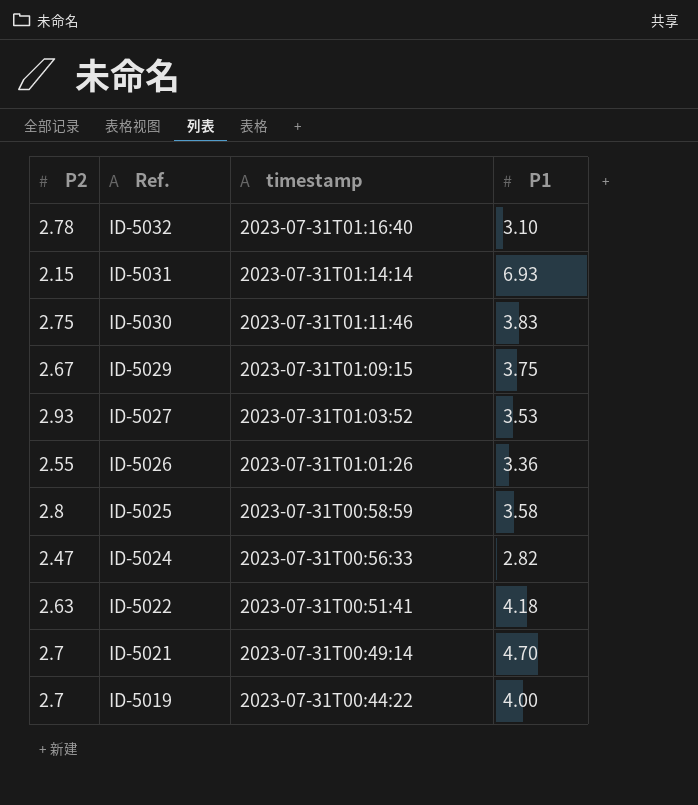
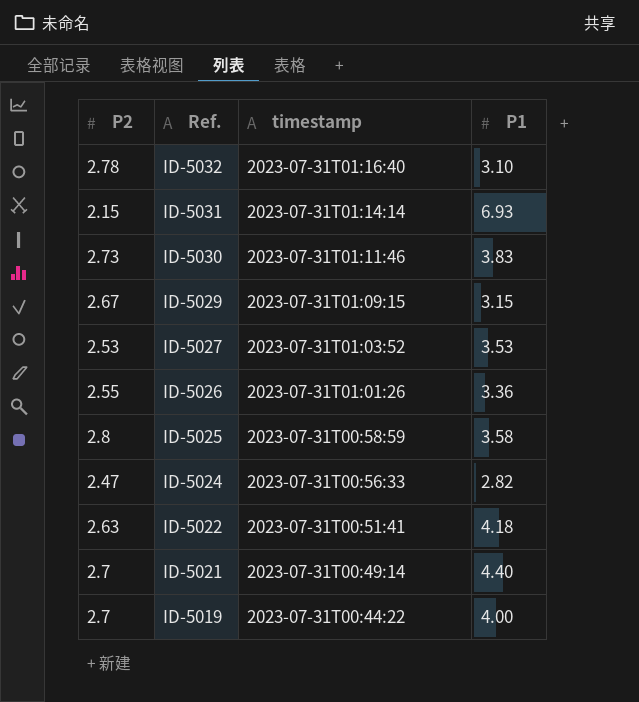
ID-5030 | P2: 2.75 -> 2.73
ID-5029 | P1: 3.75 -> 3.15
ID-5027 | P2: 2.93 -> 2.53
ID-5021 | P1: 4.70 -> 4.40

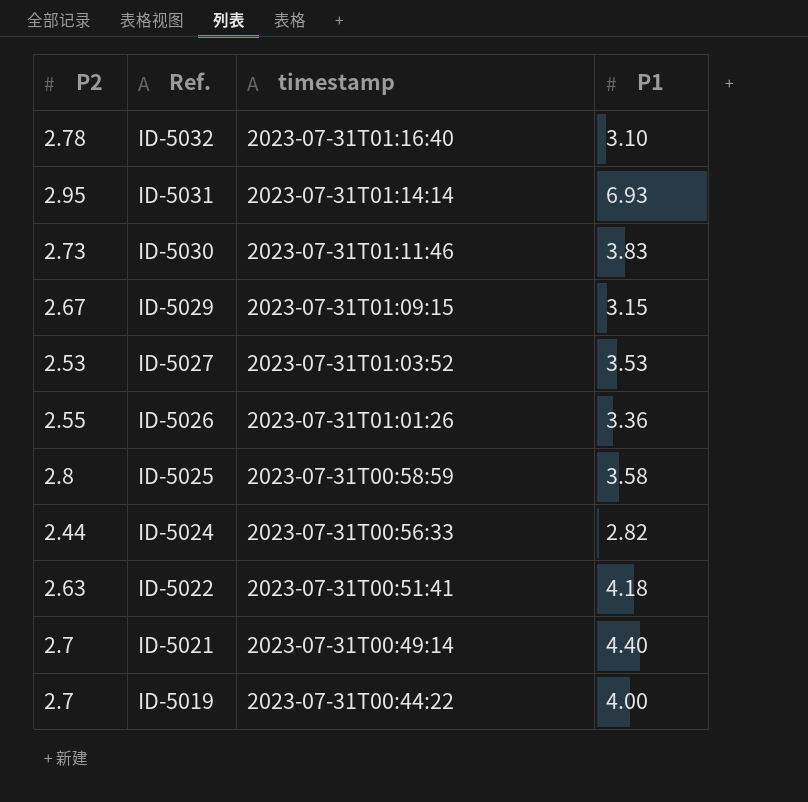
ID-5031 | P2: 2.15 -> 2.95
ID-5024 | P2: 2.47 -> 2.44

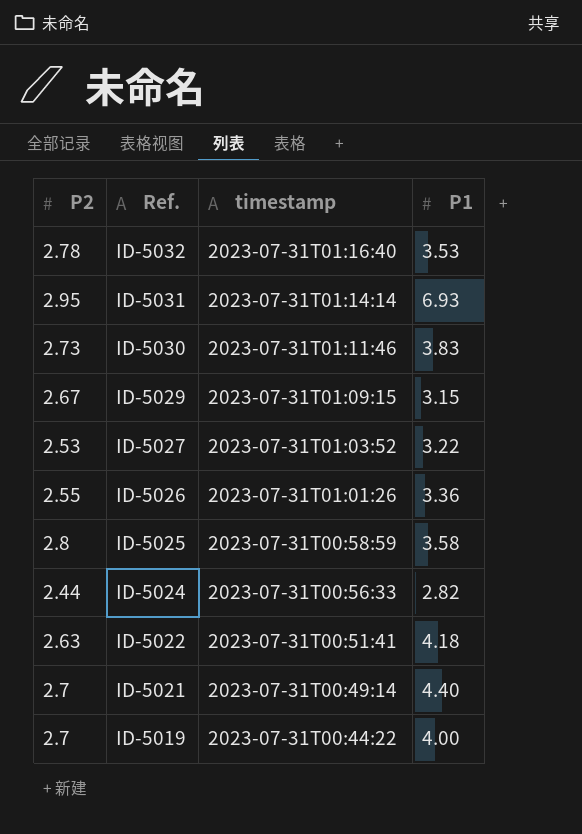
ID-5032 | P1: 3.10 -> 3.53
ID-5027 | P1: 3.53 -> 3.22

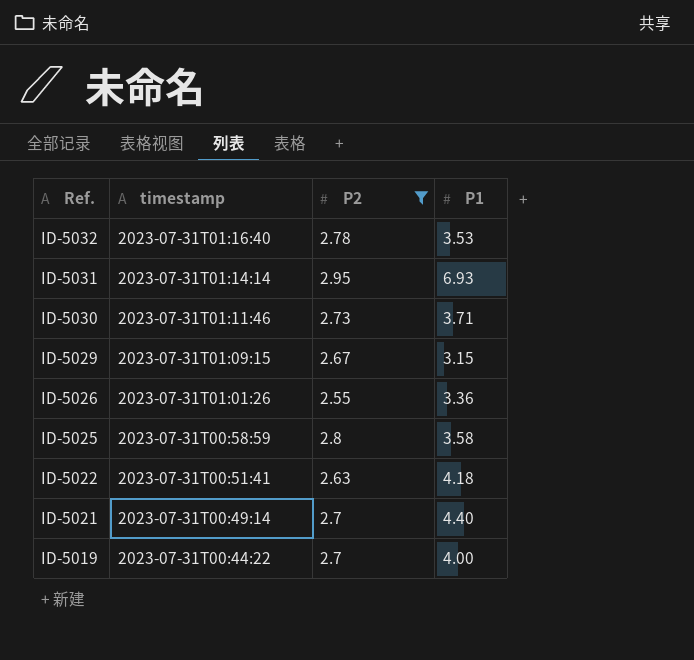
filter: none -> P2 >= 2.55
column P2 | position: 1 -> 3
ID-5030 | P1: 3.83 -> 3.71

